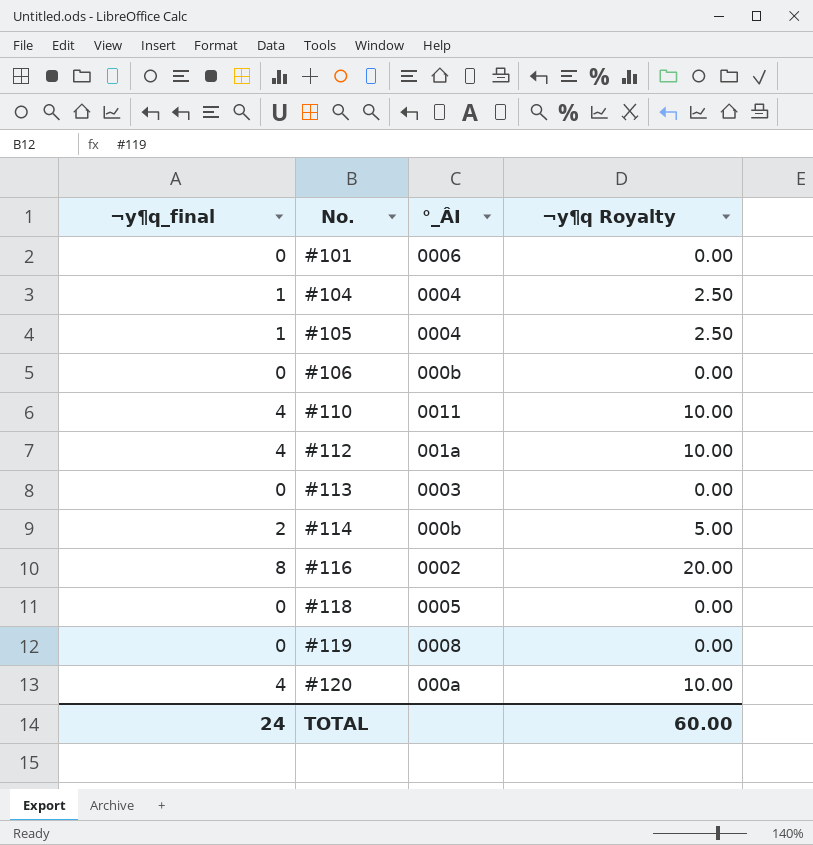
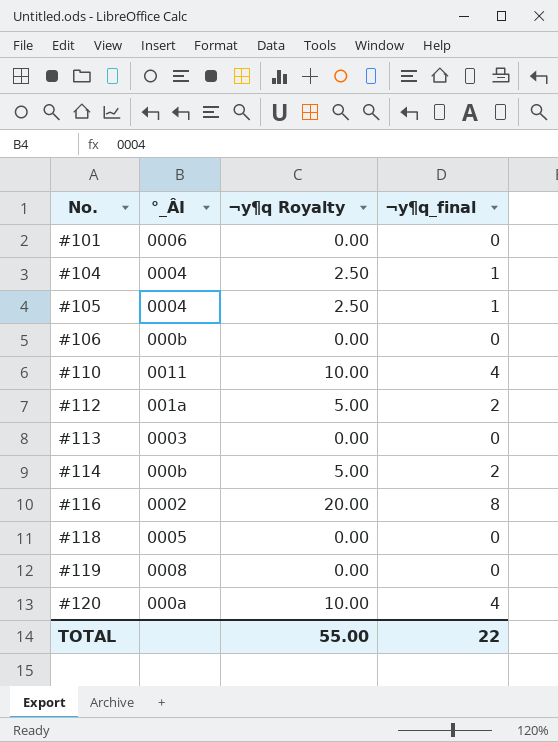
column ¬y¶q_final | position: 1 -> 4
#112 | ¬y¶q Royalty: 10.00 -> 5.00
#112 | ¬y¶q_final: 4 -> 2
TOTAL | ¬y¶q Royalty: 60.00 -> 55.00
TOTAL | ¬y¶q_final: 24 -> 22

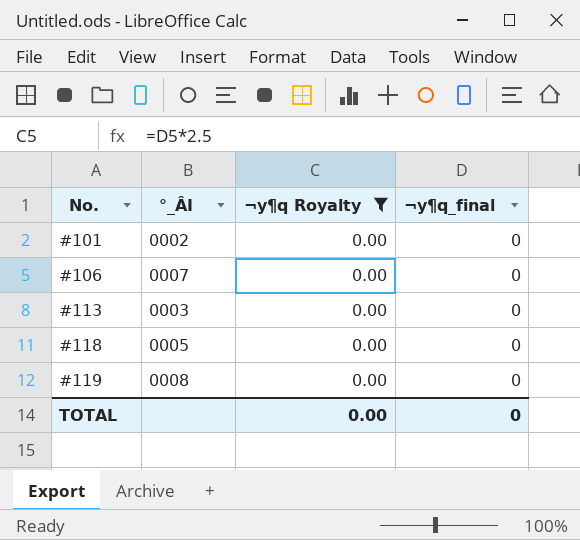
filter: none -> ¬y¶q Royalty = 0.00
#101 | °_ÂI: 0006 -> 0002
#106 | °_ÂI: 000b -> 0007
TOTAL | ¬y¶q Royalty: 55.00 -> 0.00
TOTAL | ¬y¶q_final: 22 -> 0

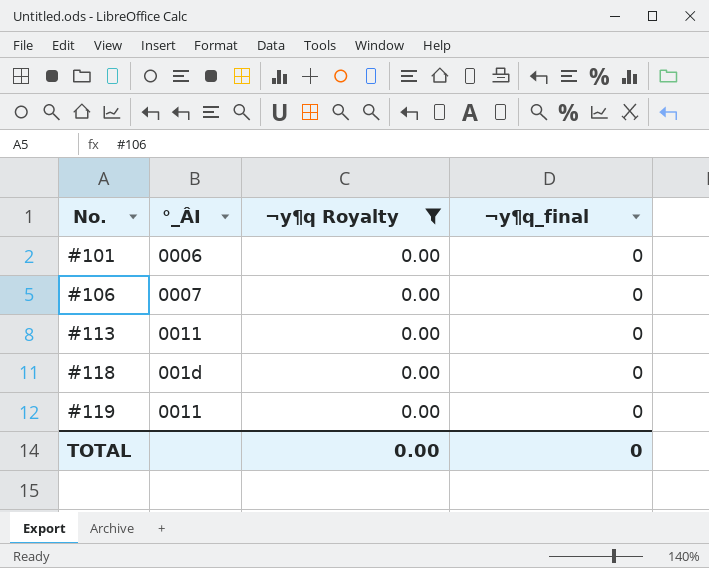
#101 | °_ÂI: 0002 -> 0006
#113 | °_ÂI: 0003 -> 0011
#118 | °_ÂI: 0005 -> 001d
#119 | °_ÂI: 0008 -> 0011

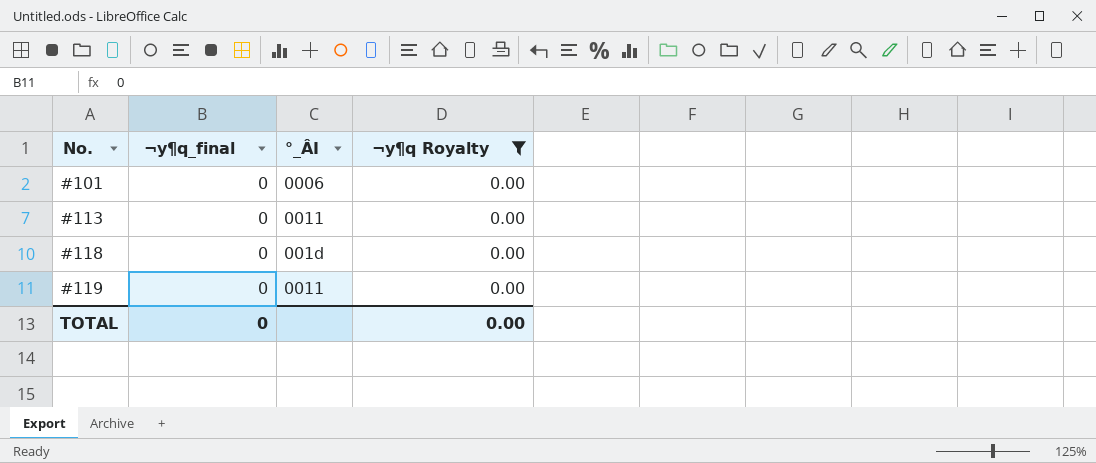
column ¬y¶q_final | position: 4 -> 2
row #106: 0007 | 0.00 | 0 -> none

